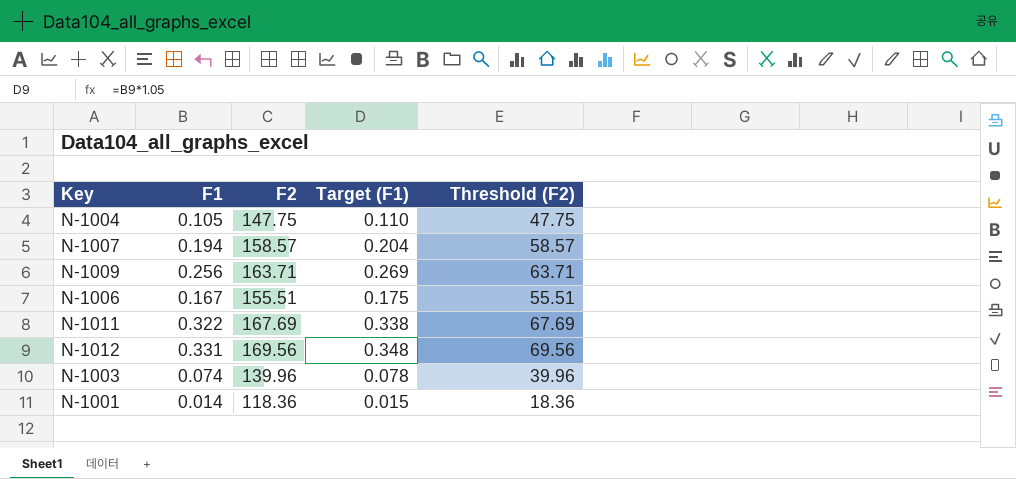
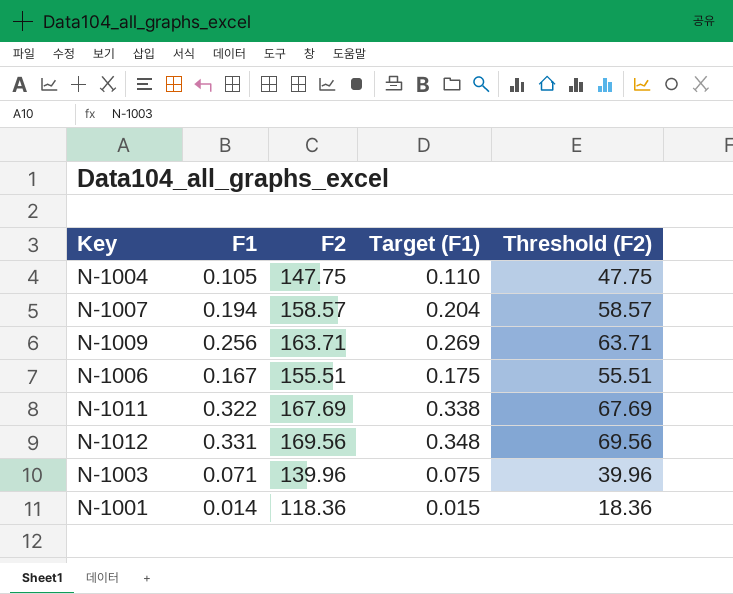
N-1003 | F1: 0.074 -> 0.071
N-1003 | Target (F1): 0.078 -> 0.075

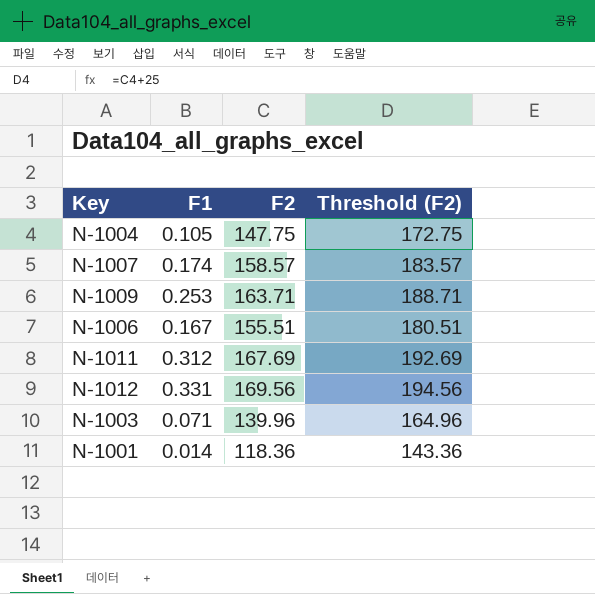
column Target (F1) | formula: [F1] * 1.05 -> none
column Threshold (F2) | formula: [F2] - 100 -> [F2] + 25
N-1007 | F1: 0.194 -> 0.174
N-1009 | F1: 0.256 -> 0.253
N-1011 | F1: 0.322 -> 0.312

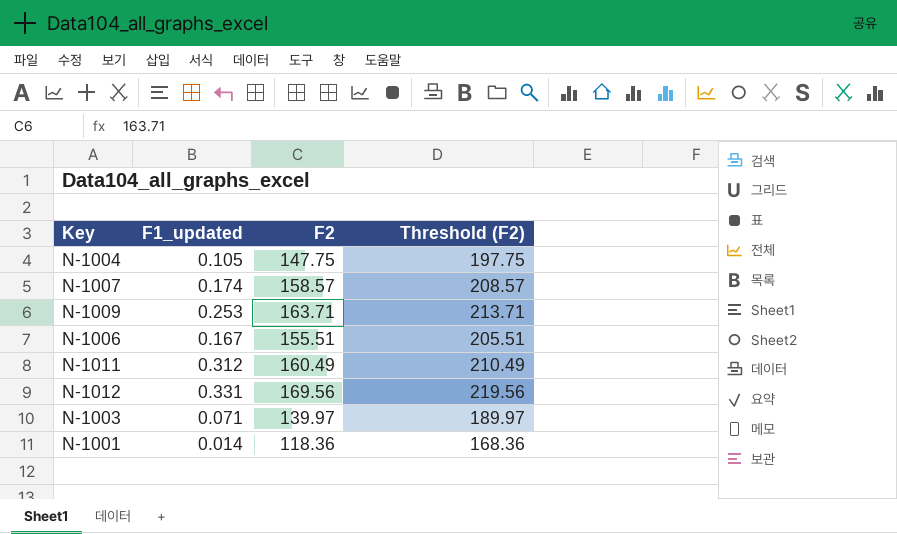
column name: F1 -> F1_updated
column Threshold (F2) | formula: [F2] + 25 -> [F2] + 50
N-1011 | F2: 167.69 -> 160.49
N-1003 | F2: 139.96 -> 139.97

